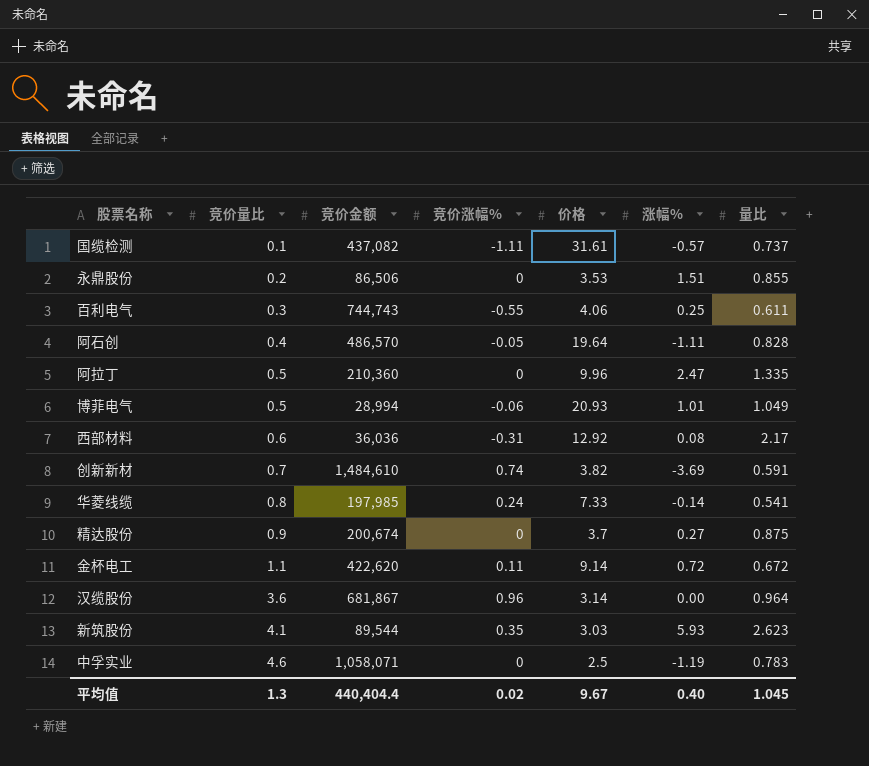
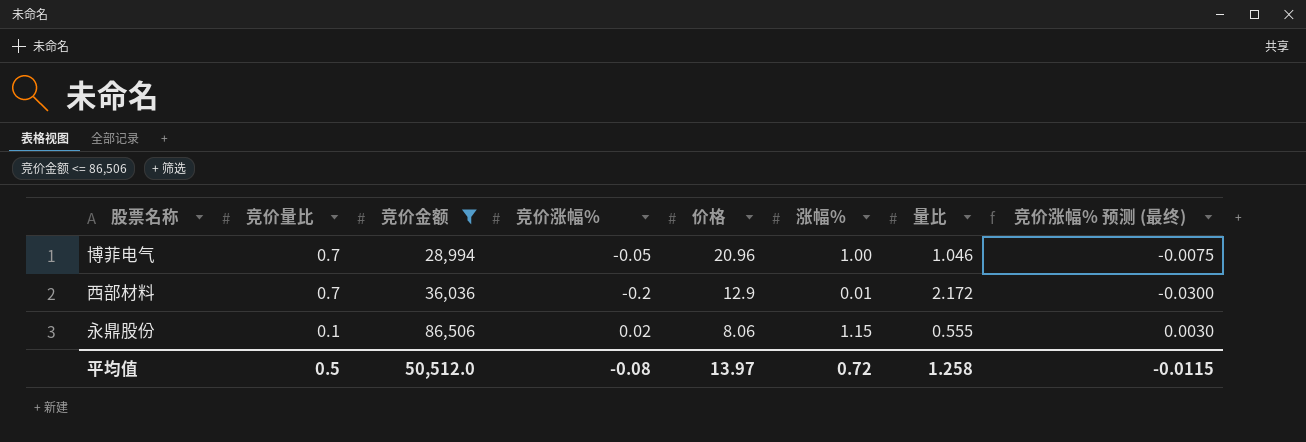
filter: none -> 竞价金额 <= 86,506
row order: 竞价量比 ascending -> 竞价量比 descending
column 竞价涨幅% 预测 (最终) | formula: none -> [竞价涨幅%] * 0.15
博菲电气 | 竞价量比: 0.5 -> 0.7
博菲电气 | 竞价涨幅%: -0.06 -> -0.05
博菲电气 | 价格: 20.93 -> 20.96
博菲电气 | 涨幅%: 1.01 -> 1.00
博菲电气 | 量比: 1.049 -> 1.046
西部材料 | 竞价量比: 0.6 -> 0.7
西部材料 | 竞价涨幅%: -0.31 -> -0.2
西部材料 | 价格: 12.92 -> 12.9
西部材料 | 涨幅%: 0.08 -> 0.01
西部材料 | 量比: 2.17 -> 2.172
永鼎股份 | 竞价量比: 0.2 -> 0.1
永鼎股份 | 竞价涨幅%: 0 -> 0.02
永鼎股份 | 价格: 3.53 -> 8.06
永鼎股份 | 涨幅%: 1.51 -> 1.15
永鼎股份 | 量比: 0.855 -> 0.555
平均值 | 竞价量比: 1.3 -> 0.5
平均值 | 竞价金额: 440,404.4 -> 50,512.0
平均值 | 竞价涨幅%: 0.02 -> -0.08
平均值 | 价格: 9.67 -> 13.97
平均值 | 涨幅%: 0.40 -> 0.72
平均值 | 量比: 1.045 -> 1.258

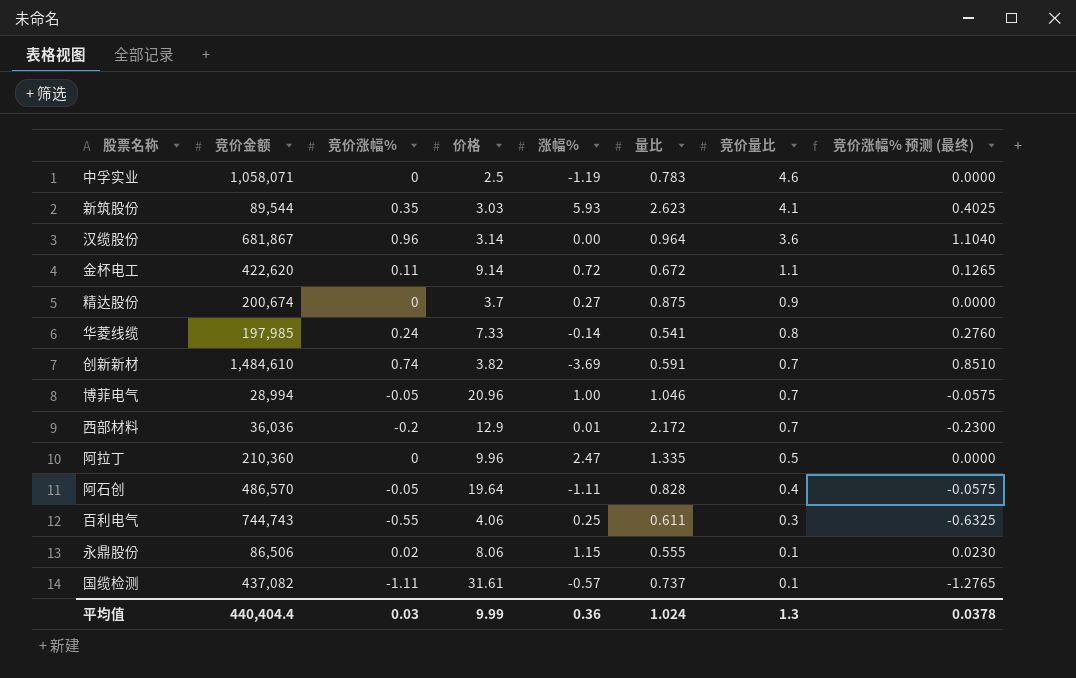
filter: 竞价金额 <= 86,506 -> none
column 竞价量比 | position: 2 -> 7
column 竞价涨幅% 预测 (最终) | formula: [竞价涨幅%] * 0.15 -> [竞价涨幅%] * 1.15
平均值 | 竞价金额: 50,512.0 -> 440,404.4
平均值 | 竞价涨幅%: -0.08 -> 0.03
平均值 | 价格: 13.97 -> 9.99
平均值 | 涨幅%: 0.72 -> 0.36
平均值 | 量比: 1.258 -> 1.024
平均值 | 竞价量比: 0.5 -> 1.3
平均值 | 竞价涨幅% 预测 (最终): -0.0115 -> 0.0378

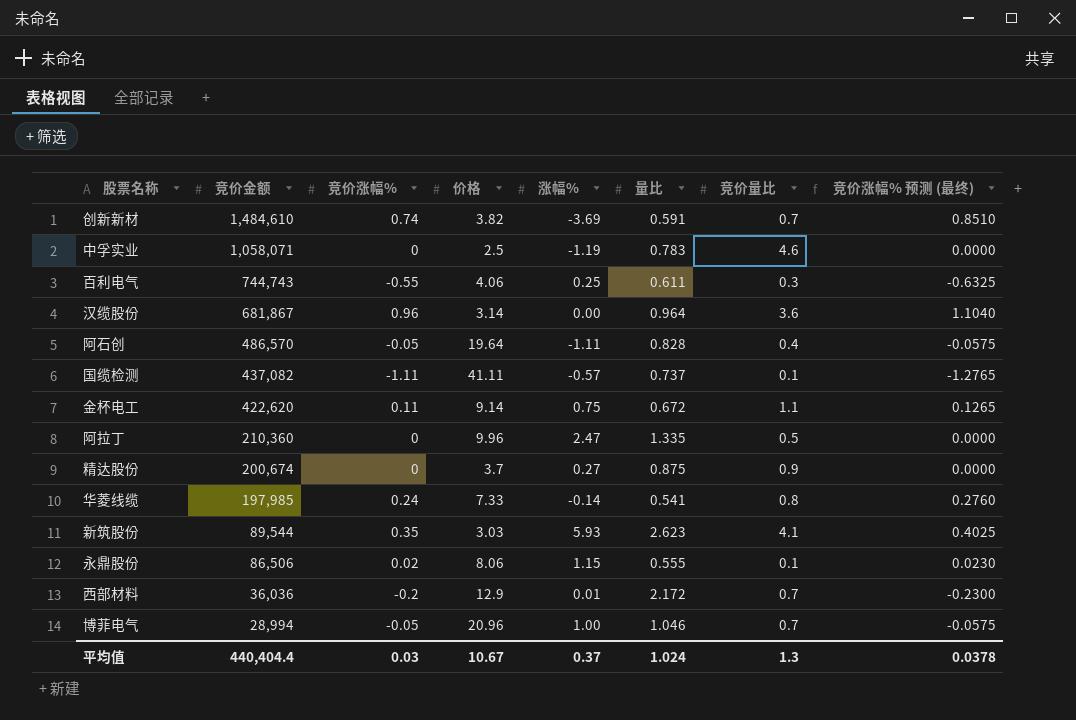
row order: 竞价量比 descending -> 竞价金额 descending
国缆检测 | 价格: 31.61 -> 41.11
金杯电工 | 涨幅%: 0.72 -> 0.75
平均值 | 价格: 9.99 -> 10.67
平均值 | 涨幅%: 0.36 -> 0.37

